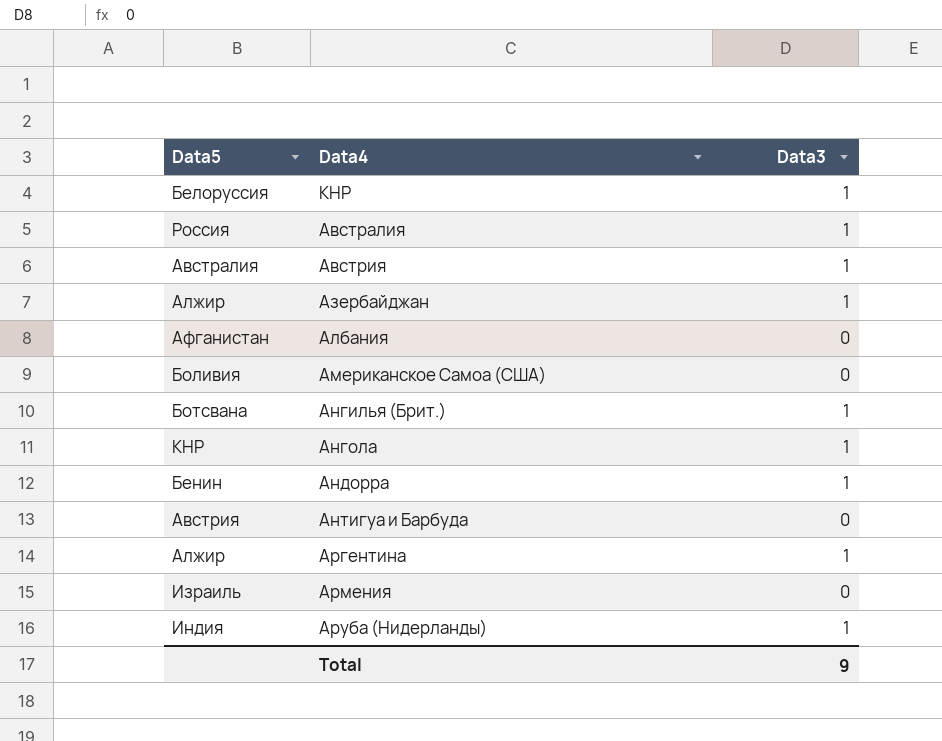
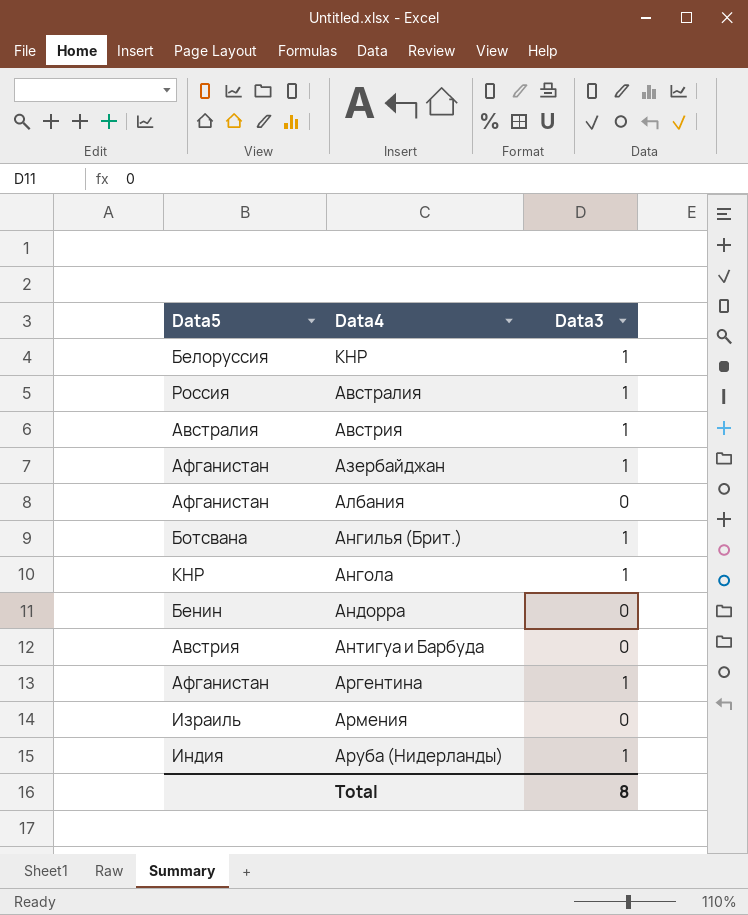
row Американское Самоа (США): Боливия | 0 -> none
Азербайджан | Data5: Алжир -> Афганистан
Андорра | Data3: 1 -> 0
Аргентина | Data5: Алжир -> Афганистан
Total | Data3: 9 -> 8

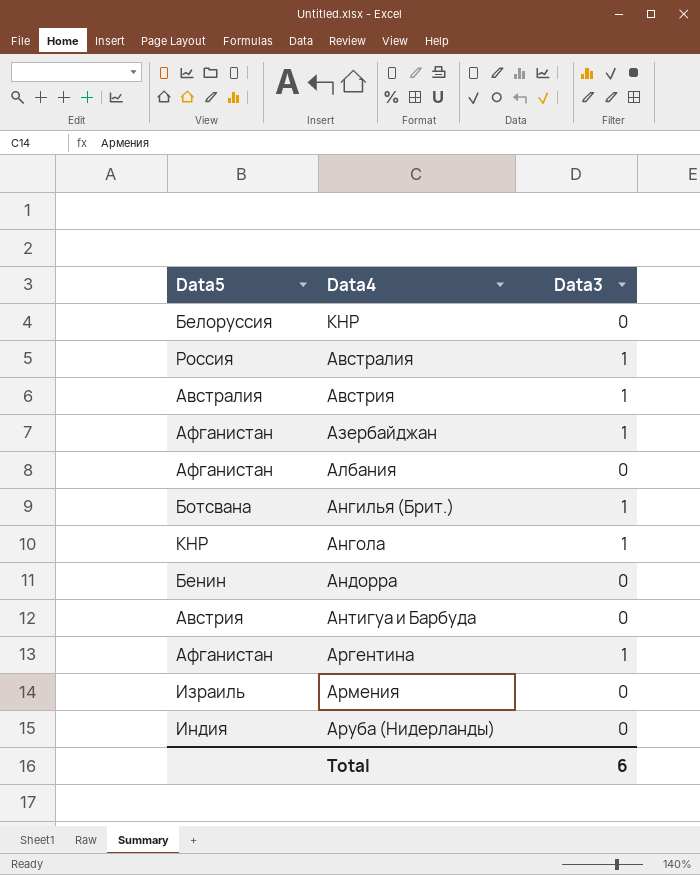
КНР | Data3: 1 -> 0
Аруба (Нидерланды) | Data3: 1 -> 0
Total | Data3: 8 -> 6

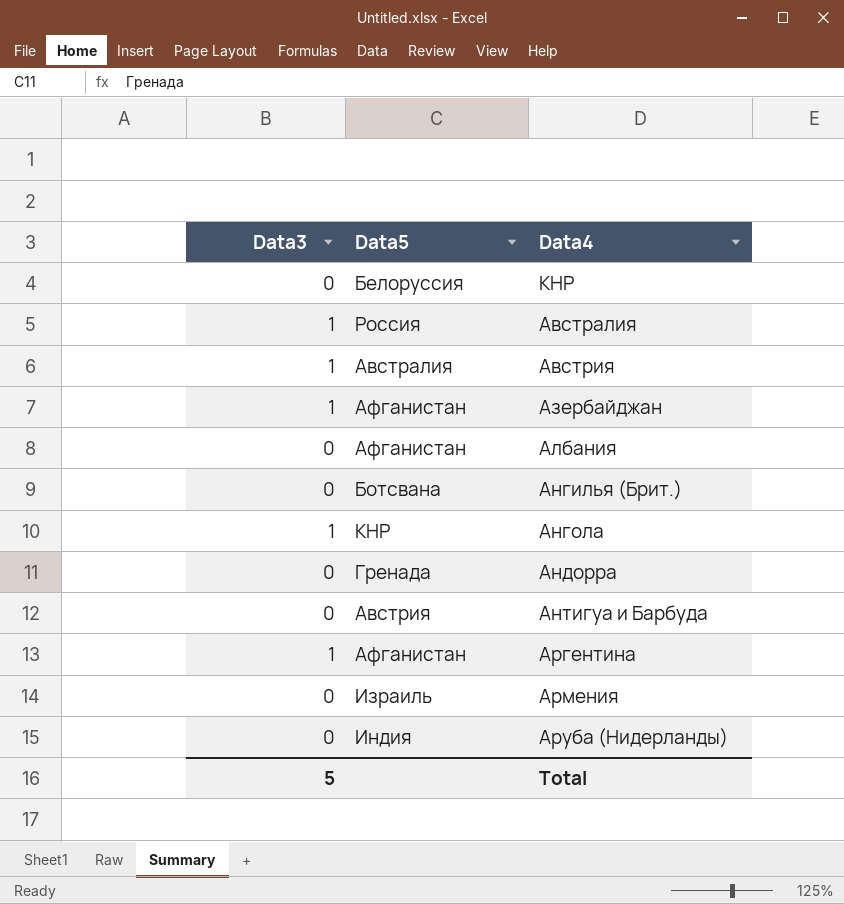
column Data3 | position: 3 -> 1
Ангилья (Брит.) | Data3: 1 -> 0
Андорра | Data5: Бенин -> Гренада
Total | Data3: 6 -> 5

